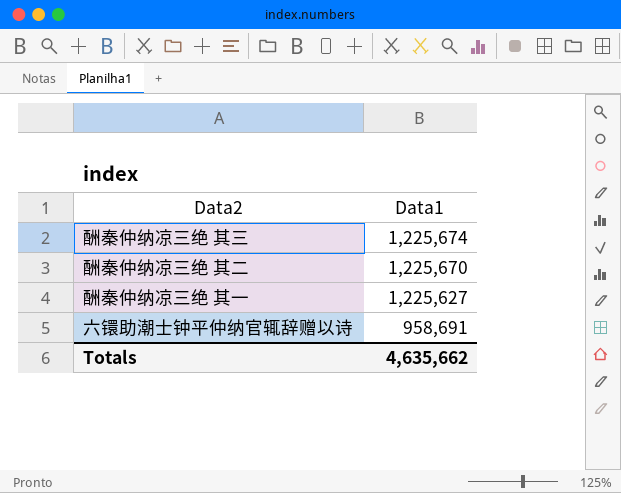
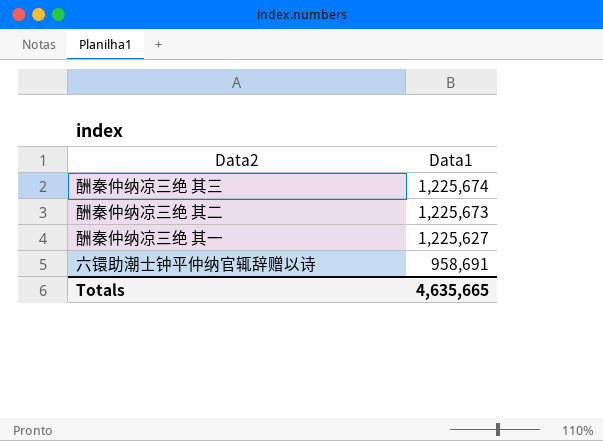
酬秦仲纳凉三绝 其二 | Data1: 1,225,670 -> 1,225,673
Totals | Data1: 4,635,662 -> 4,635,665

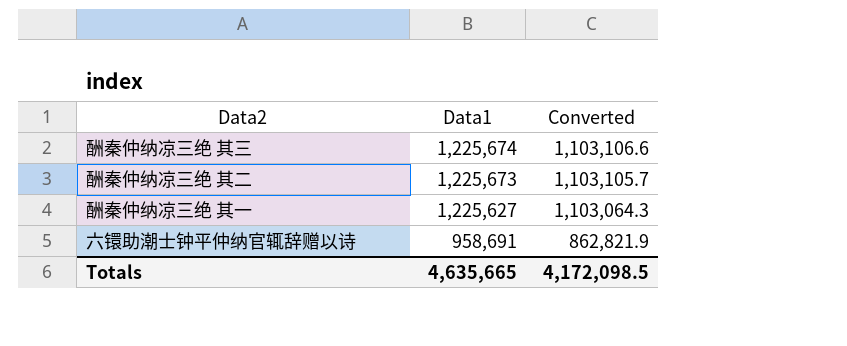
column Converted | formula: none -> [Data1] * 0.9

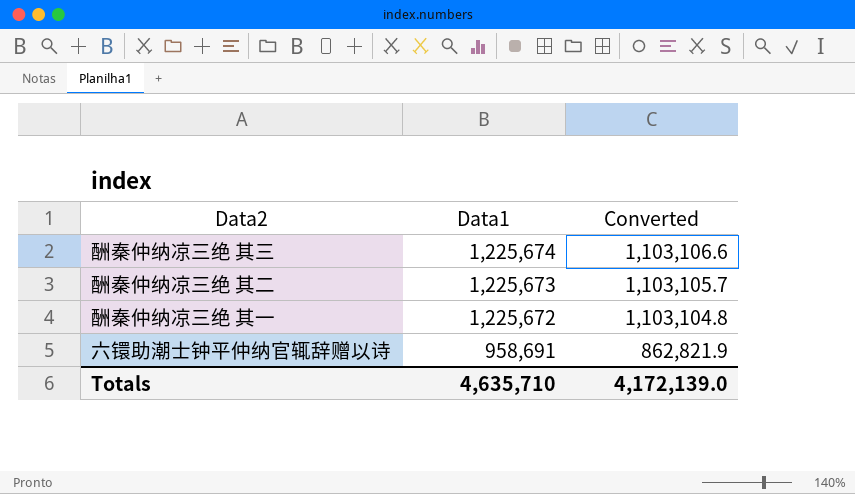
酬秦仲纳凉三绝 其一 | Data1: 1,225,627 -> 1,225,672
酬秦仲纳凉三绝 其一 | Converted: 1,103,064.3 -> 1,103,104.8
Totals | Data1: 4,635,665 -> 4,635,710
Totals | Converted: 4,172,098.5 -> 4,172,139.0

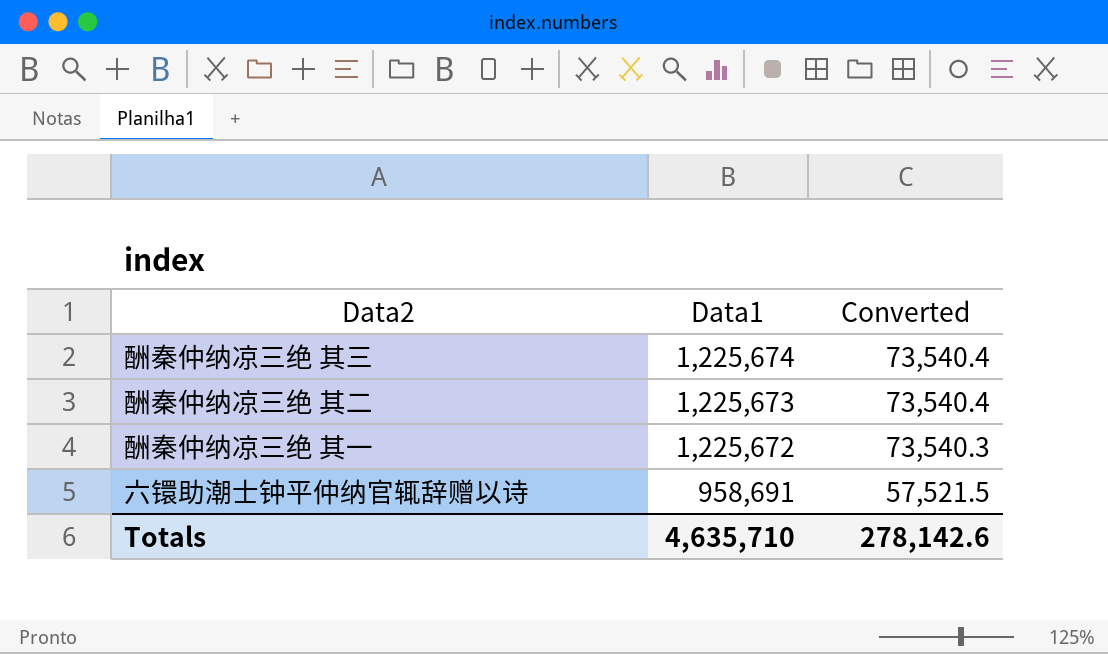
column Converted | formula: [Data1] * 0.9 -> [Data1] * 0.06
Totals | Converted: 4,172,139.0 -> 278,142.6

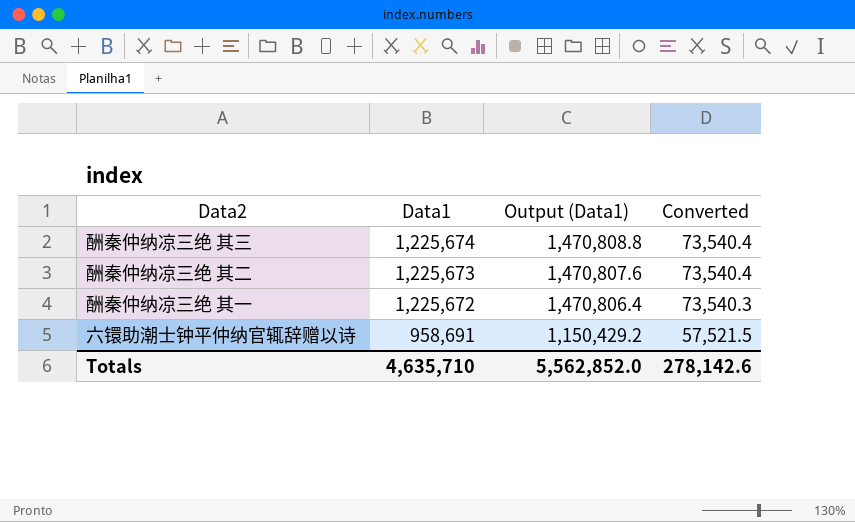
column Output (Data1) | formula: none -> [Data1] * 1.2

